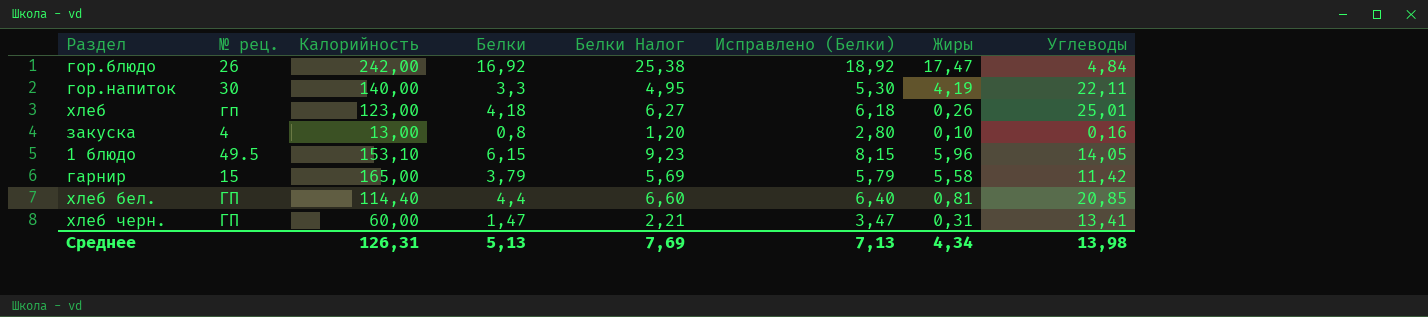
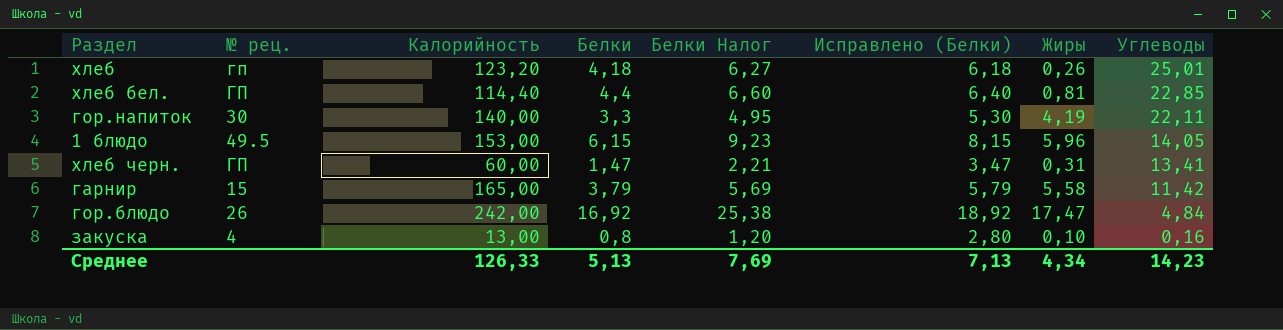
row order: none -> Углеводы descending
хлеб | Калорийность: 123,00 -> 123,20
хлеб бел. | Углеводы: 20,85 -> 22,85
1 блюдо | Калорийность: 153,10 -> 153,00
Среднее | Калорийность: 126,31 -> 126,33
Среднее | Углеводы: 13,98 -> 14,23

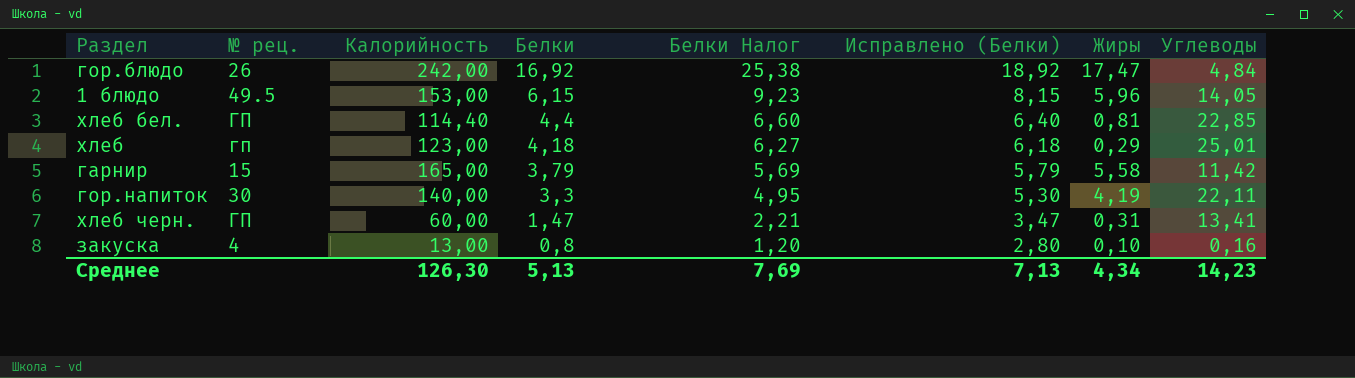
row order: Углеводы descending -> Белки descending
хлеб | Калорийность: 123,20 -> 123,00
хлеб | Жиры: 0,26 -> 0,29
Среднее | Калорийность: 126,33 -> 126,30

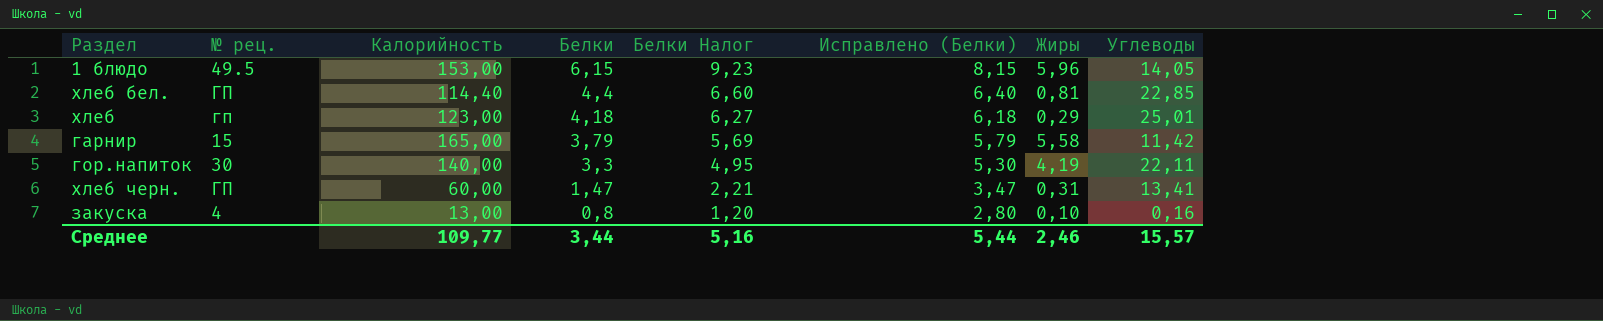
row гор.блюдо: 26 | 242,00 | 16,92 | 25,38 | 18,92 | 17,47 | 4,84 -> none
Среднее | Калорийность: 126,30 -> 109,77
Среднее | Белки: 5,13 -> 3,44
Среднее | Белки Налог: 7,69 -> 5,16
Среднее | Исправлено (Белки): 7,13 -> 5,44
Среднее | Жиры: 4,34 -> 2,46
Среднее | Углеводы: 14,23 -> 15,57

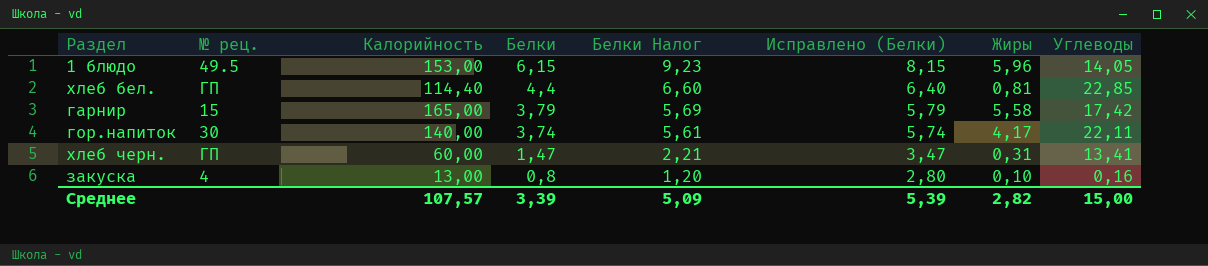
row хлеб: гп | 123,00 | 4,18 | 6,27 | 6,18 | 0,29 | 25,01 -> none
гарнир | Углеводы: 11,42 -> 17,42
гор.напиток | Белки: 3,3 -> 3,74
гор.напиток | Белки Налог: 4,95 -> 5,61
гор.напиток | Исправлено (Белки): 5,30 -> 5,74
гор.напиток | Жиры: 4,19 -> 4,17
Среднее | Калорийность: 109,77 -> 107,57
Среднее | Белки: 3,44 -> 3,39
Среднее | Белки Налог: 5,16 -> 5,09
Среднее | Исправлено (Белки): 5,44 -> 5,39
Среднее | Жиры: 2,46 -> 2,82
Среднее | Углеводы: 15,57 -> 15,00

